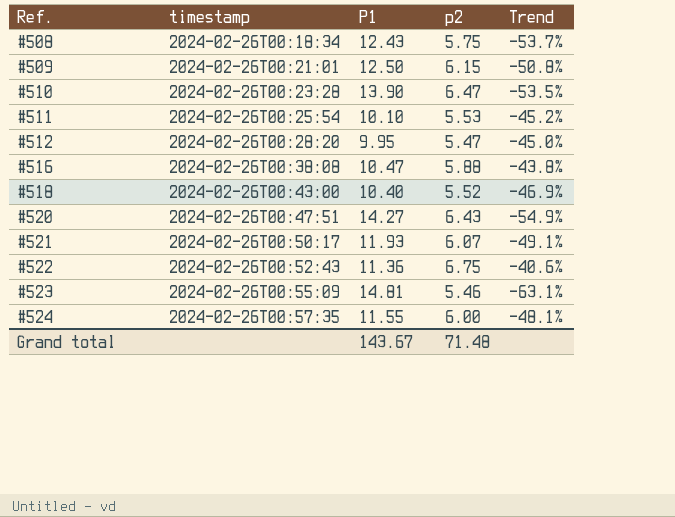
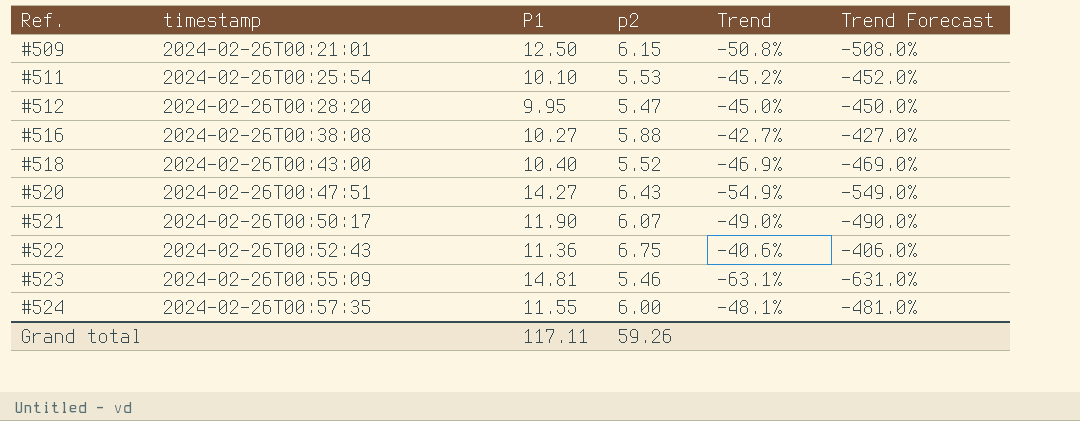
column Trend Forecast | formula: none -> [Trend] * 10
row #508: 2024-02-26T00:18:34 | 12.43 | 5.75 | -53.7% -> none
row #510: 2024-02-26T00:23:28 | 13.90 | 6.47 | -53.5% -> none
#516 | P1: 10.47 -> 10.27
#516 | Trend: -43.8% -> -42.7%
#521 | P1: 11.93 -> 11.90
#521 | Trend: -49.1% -> -49.0%
Grand total | P1: 143.67 -> 117.11
Grand total | p2: 71.48 -> 59.26

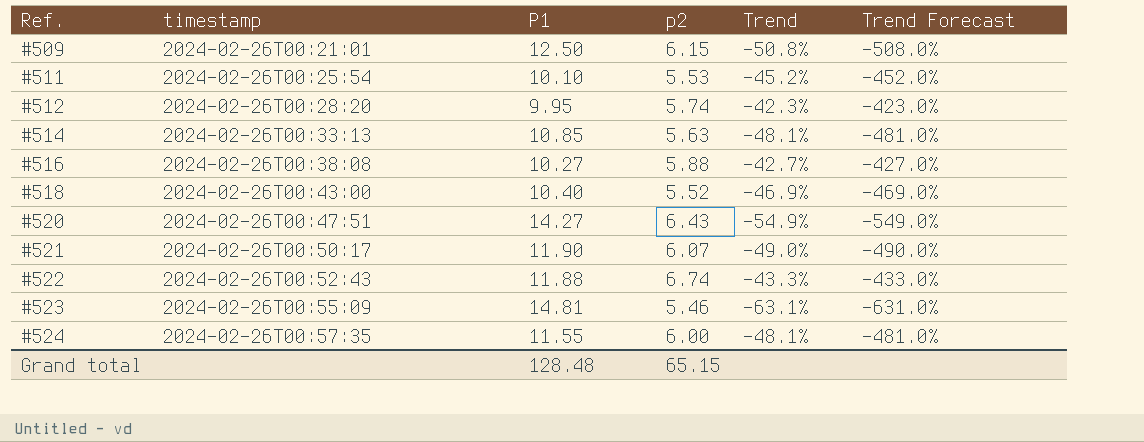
#512 | p2: 5.47 -> 5.74
#512 | Trend: -45.0% -> -42.3%
#512 | Trend Forecast: -450.0% -> -423.0%
row #514: none -> 2024-02-26T00:33:13 | 10.85 | 5.63 | -48.1% | -481.0%
#522 | P1: 11.36 -> 11.88
#522 | p2: 6.75 -> 6.74
#522 | Trend: -40.6% -> -43.3%
#522 | Trend Forecast: -406.0% -> -433.0%
Grand total | P1: 117.11 -> 128.48
Grand total | p2: 59.26 -> 65.15

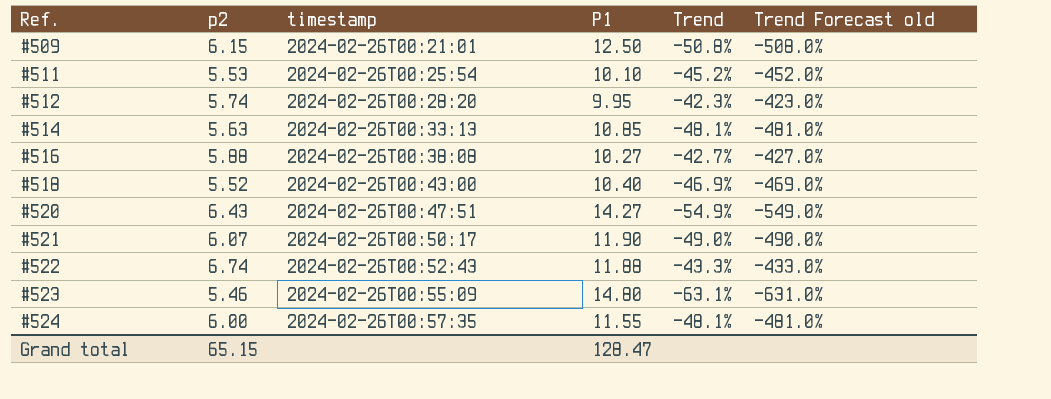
column p2 | position: 4 -> 2
column name: Trend Forecast -> Trend Forecast old
#523 | P1: 14.81 -> 14.80
Grand total | P1: 128.48 -> 128.47

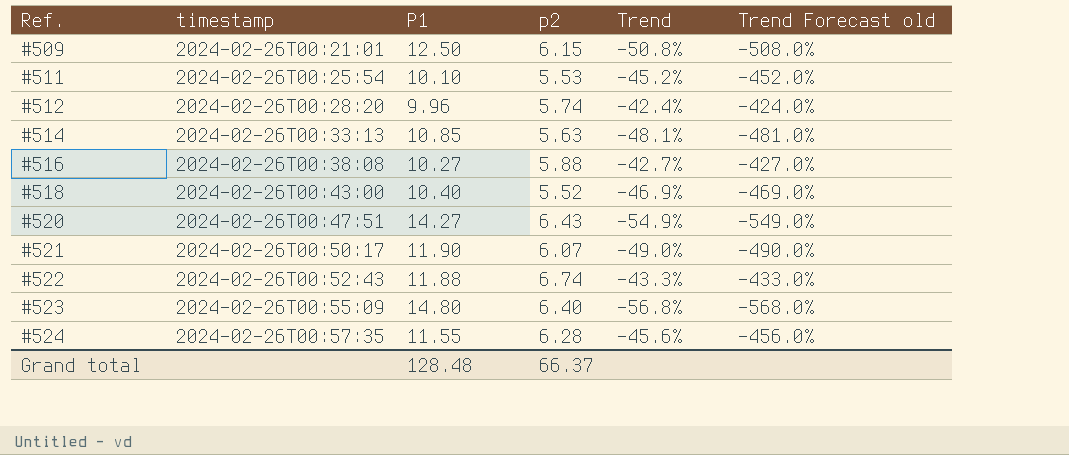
column p2 | position: 2 -> 4
#512 | P1: 9.95 -> 9.96
#512 | Trend: -42.3% -> -42.4%
#512 | Trend Forecast old: -423.0% -> -424.0%
#523 | p2: 5.46 -> 6.40
#523 | Trend: -63.1% -> -56.8%
#523 | Trend Forecast old: -631.0% -> -568.0%
#524 | p2: 6.00 -> 6.28
#524 | Trend: -48.1% -> -45.6%
#524 | Trend Forecast old: -481.0% -> -456.0%
Grand total | P1: 128.47 -> 128.48
Grand total | p2: 65.15 -> 66.37

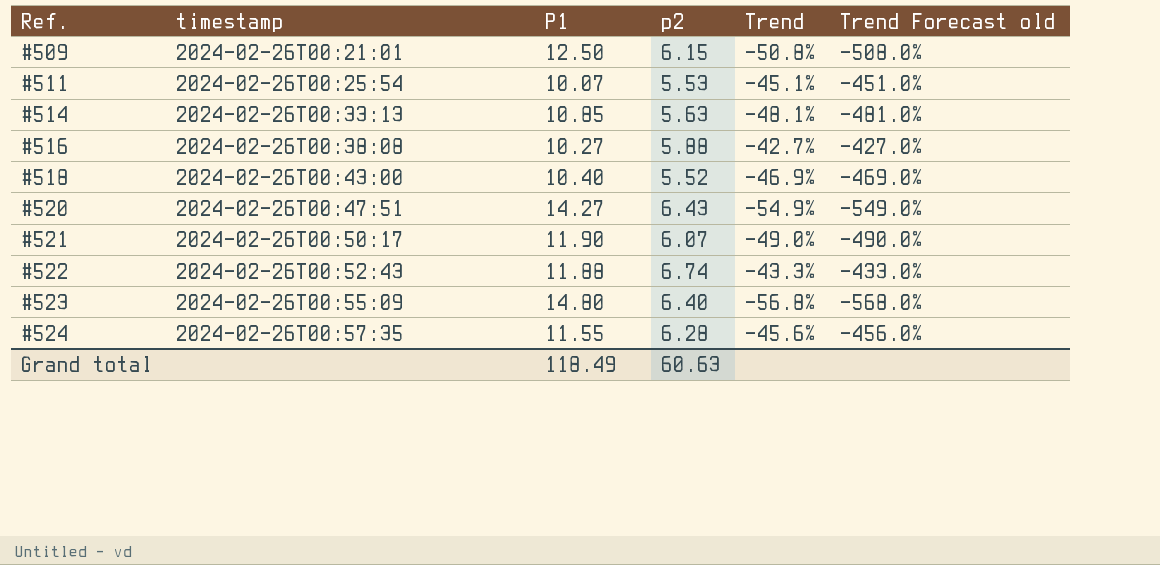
row #512: 2024-02-26T00:28:20 | 9.96 | 5.74 | -42.4% | -424.0% -> none
#511 | P1: 10.10 -> 10.07
#511 | Trend: -45.2% -> -45.1%
#511 | Trend Forecast old: -452.0% -> -451.0%
Grand total | P1: 128.48 -> 118.49
Grand total | p2: 66.37 -> 60.63

